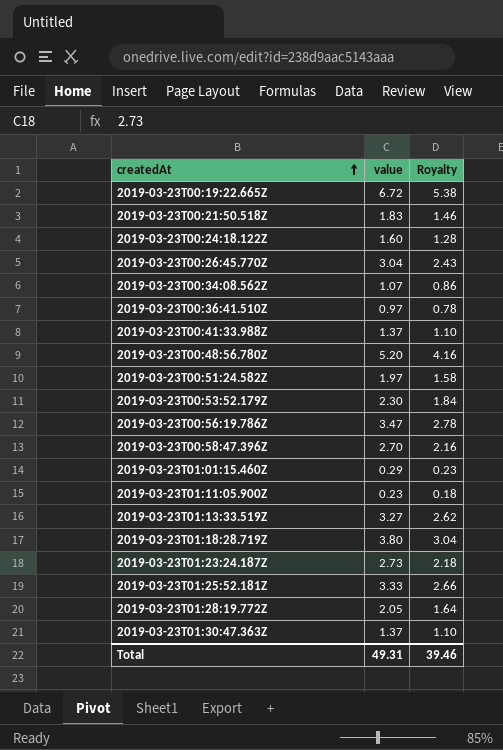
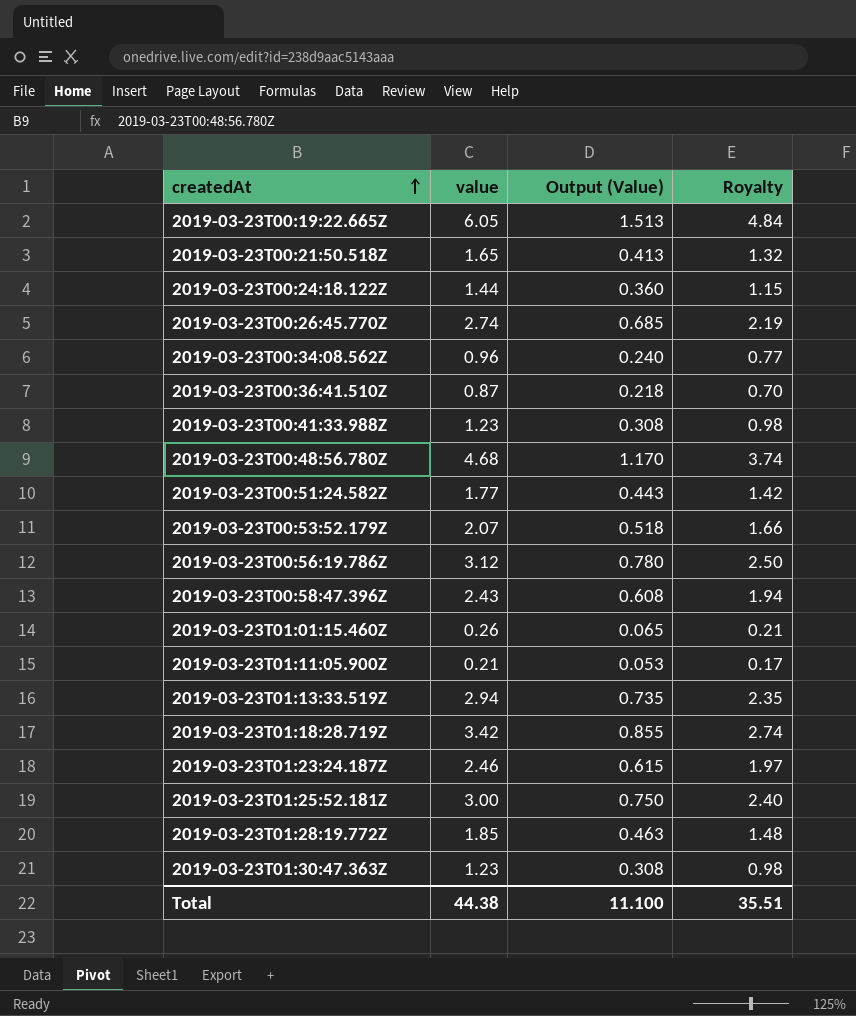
column Output (Value) | formula: none -> [value] * 0.25
2019-03-23T00:19:22.665Z | value: 6.72 -> 6.05
2019-03-23T00:19:22.665Z | Royalty: 5.38 -> 4.84
2019-03-23T00:21:50.518Z | value: 1.83 -> 1.65
2019-03-23T00:21:50.518Z | Royalty: 1.46 -> 1.32
2019-03-23T00:24:18.122Z | value: 1.60 -> 1.44
2019-03-23T00:24:18.122Z | Royalty: 1.28 -> 1.15
2019-03-23T00:26:45.770Z | value: 3.04 -> 2.74
2019-03-23T00:26:45.770Z | Royalty: 2.43 -> 2.19
2019-03-23T00:34:08.562Z | value: 1.07 -> 0.96
2019-03-23T00:34:08.562Z | Royalty: 0.86 -> 0.77
2019-03-23T00:36:41.510Z | value: 0.97 -> 0.87
2019-03-23T00:36:41.510Z | Royalty: 0.78 -> 0.70
2019-03-23T00:41:33.988Z | value: 1.37 -> 1.23
2019-03-23T00:41:33.988Z | Royalty: 1.10 -> 0.98
2019-03-23T00:48:56.780Z | value: 5.20 -> 4.68
2019-03-23T00:48:56.780Z | Royalty: 4.16 -> 3.74
2019-03-23T00:51:24.582Z | value: 1.97 -> 1.77
2019-03-23T00:51:24.582Z | Royalty: 1.58 -> 1.42
2019-03-23T00:53:52.179Z | value: 2.30 -> 2.07
2019-03-23T00:53:52.179Z | Royalty: 1.84 -> 1.66
2019-03-23T00:56:19.786Z | value: 3.47 -> 3.12
2019-03-23T00:56:19.786Z | Royalty: 2.78 -> 2.50
2019-03-23T00:58:47.396Z | value: 2.70 -> 2.43
2019-03-23T00:58:47.396Z | Royalty: 2.16 -> 1.94
2019-03-23T01:01:15.460Z | value: 0.29 -> 0.26
2019-03-23T01:01:15.460Z | Royalty: 0.23 -> 0.21
2019-03-23T01:11:05.900Z | value: 0.23 -> 0.21
2019-03-23T01:11:05.900Z | Royalty: 0.18 -> 0.17
2019-03-23T01:13:33.519Z | value: 3.27 -> 2.94
2019-03-23T01:13:33.519Z | Royalty: 2.62 -> 2.35
2019-03-23T01:18:28.719Z | value: 3.80 -> 3.42
2019-03-23T01:18:28.719Z | Royalty: 3.04 -> 2.74
2019-03-23T01:23:24.187Z | value: 2.73 -> 2.46
2019-03-23T01:23:24.187Z | Royalty: 2.18 -> 1.97
2019-03-23T01:25:52.181Z | value: 3.33 -> 3.00
2019-03-23T01:25:52.181Z | Royalty: 2.66 -> 2.40
2019-03-23T01:28:19.772Z | value: 2.05 -> 1.85
2019-03-23T01:28:19.772Z | Royalty: 1.64 -> 1.48
2019-03-23T01:30:47.363Z | value: 1.37 -> 1.23
2019-03-23T01:30:47.363Z | Royalty: 1.10 -> 0.98
Total | value: 49.31 -> 44.38
Total | Royalty: 39.46 -> 35.51

